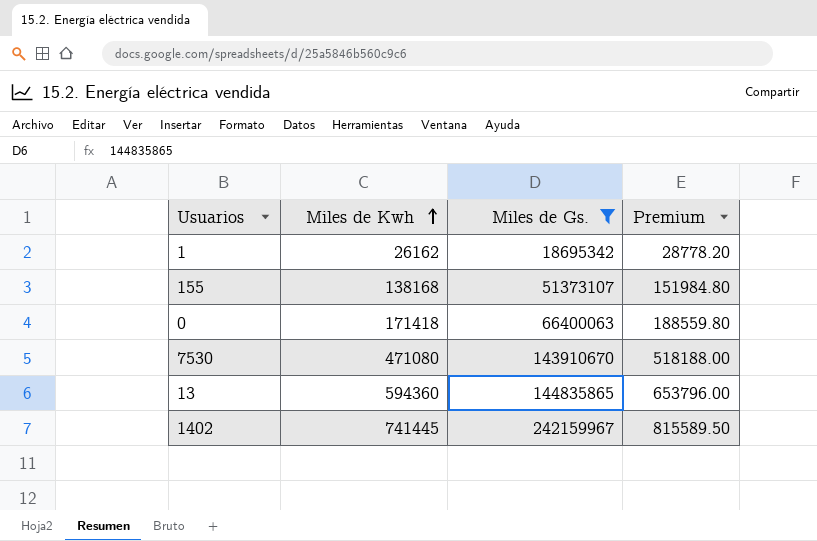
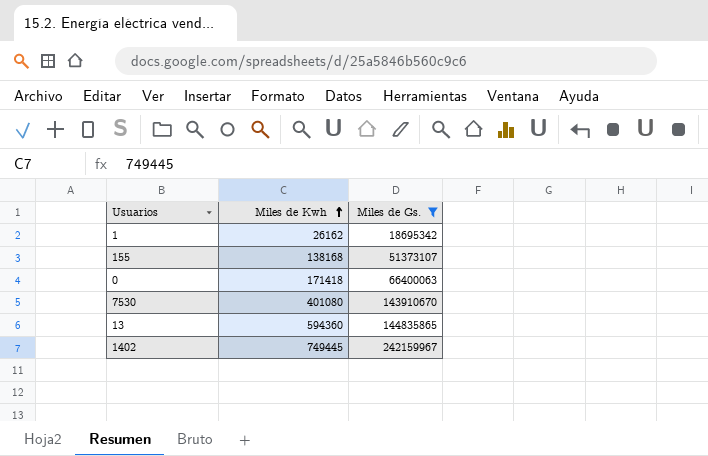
column Premium | formula: [Miles de Kwh] * 1.1 -> none
7530 | Miles de Kwh: 471080 -> 401080
1402 | Miles de Kwh: 741445 -> 749445

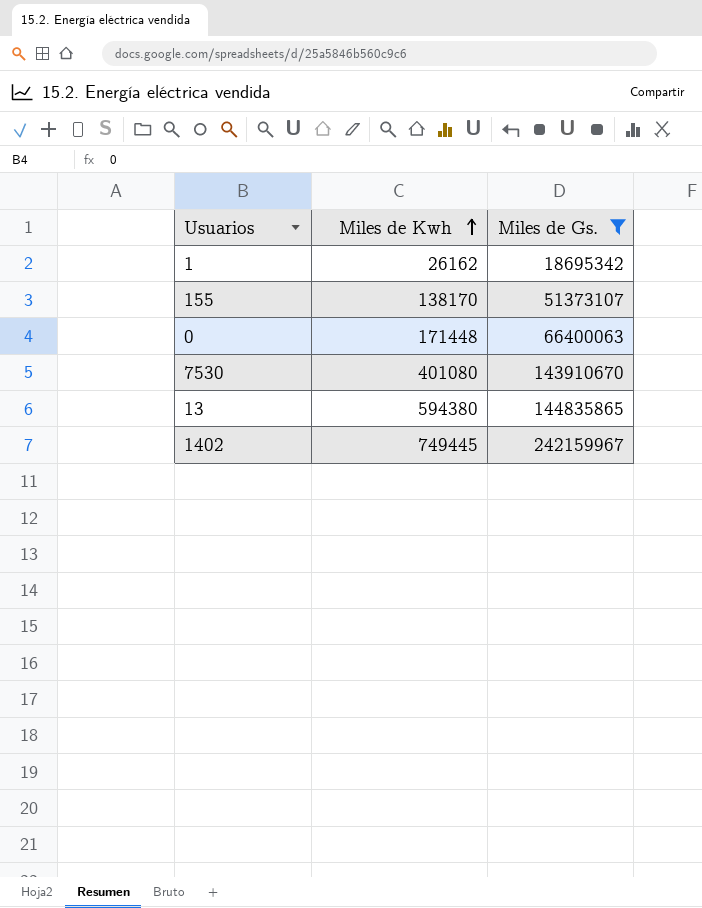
155 | Miles de Kwh: 138168 -> 138170
0 | Miles de Kwh: 171418 -> 171448
13 | Miles de Kwh: 594360 -> 594380

